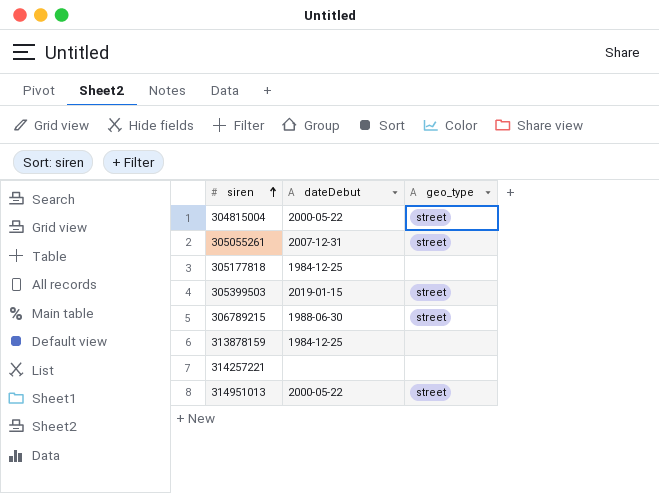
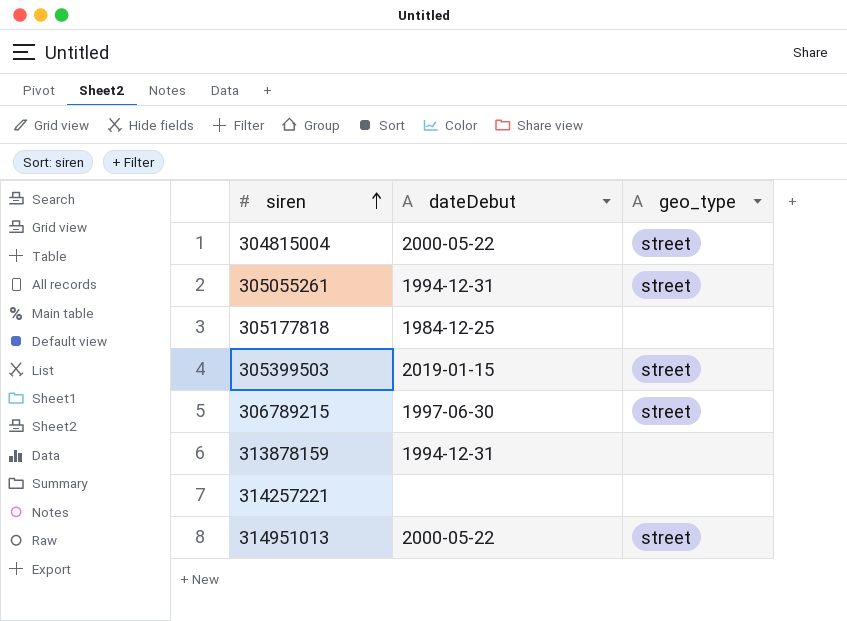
305055261 | dateDebut: 2007-12-31 -> 1994-12-31
306789215 | dateDebut: 1988-06-30 -> 1997-06-30
313878159 | dateDebut: 1984-12-25 -> 1994-12-31

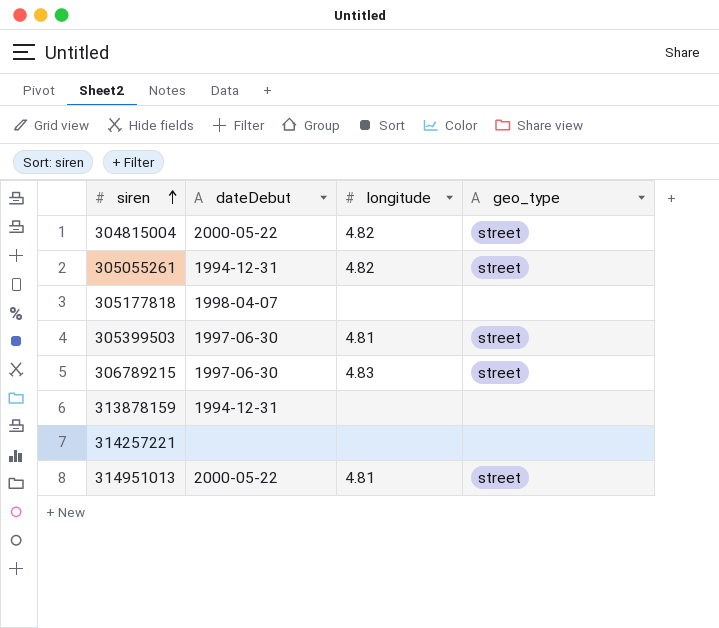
column longitude | position: none -> 3
305177818 | dateDebut: 1984-12-25 -> 1998-04-07
305399503 | dateDebut: 2019-01-15 -> 1997-06-30

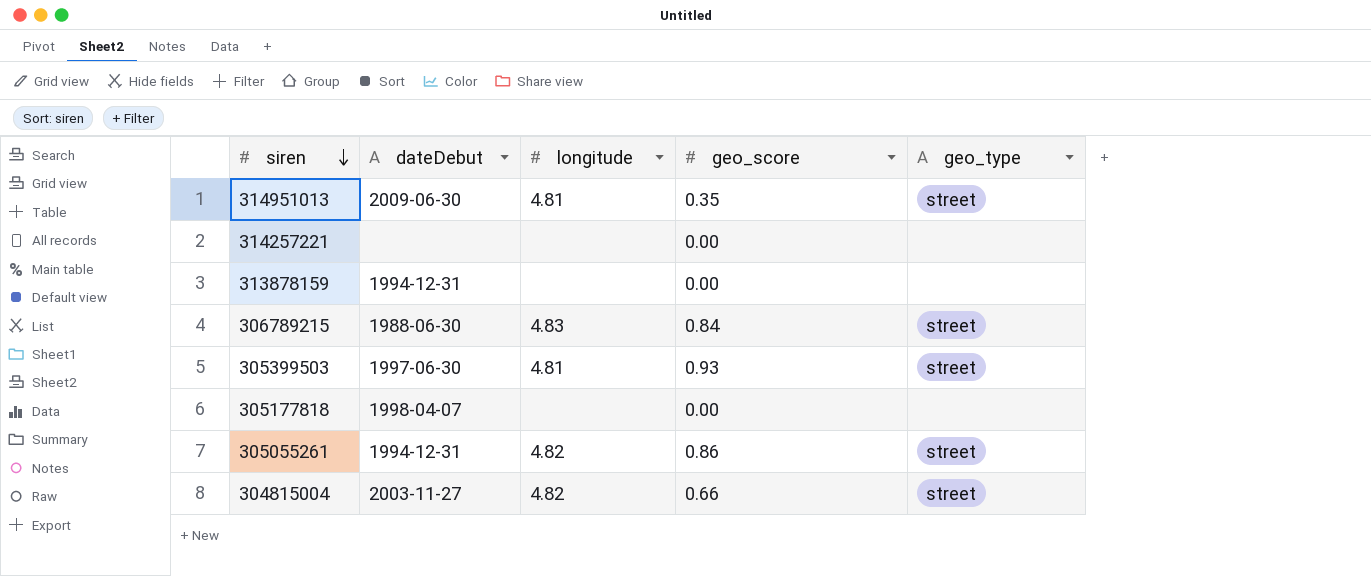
row order: siren ascending -> siren descending
column geo_score | position: none -> 4
314951013 | dateDebut: 2000-05-22 -> 2009-06-30
306789215 | dateDebut: 1997-06-30 -> 1988-06-30
304815004 | dateDebut: 2000-05-22 -> 2003-11-27

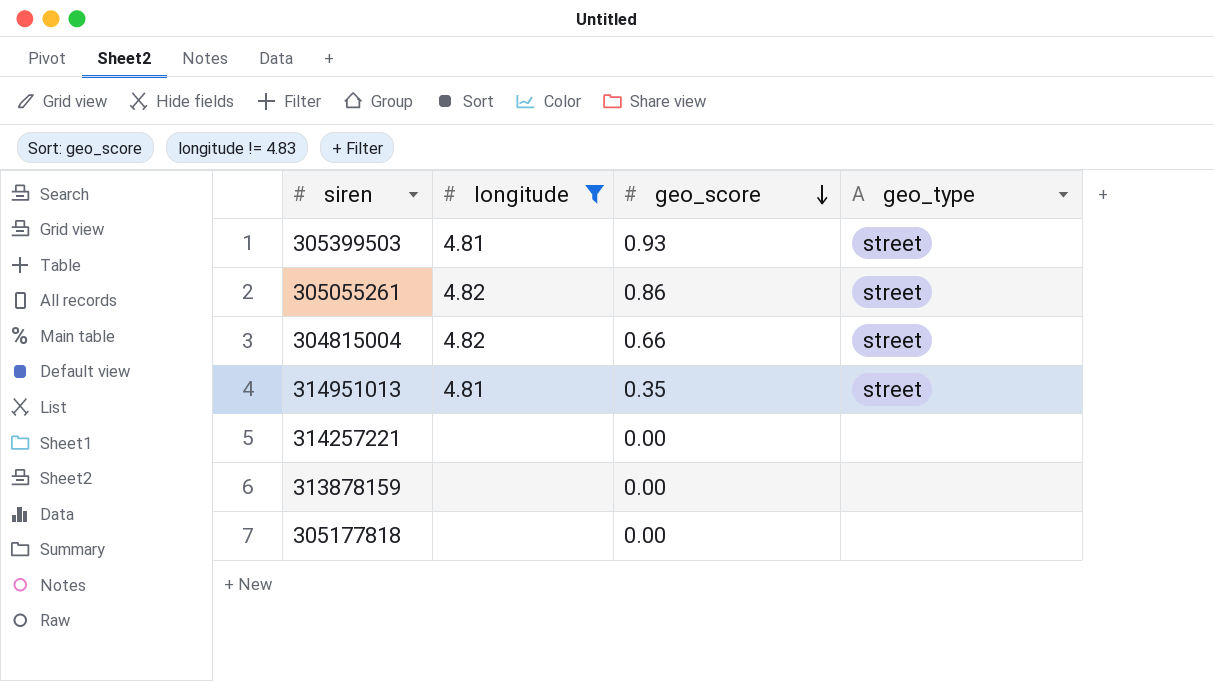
filter: none -> longitude != 4.83
row order: siren descending -> geo_score descending
column dateDebut | position: 2 -> none

